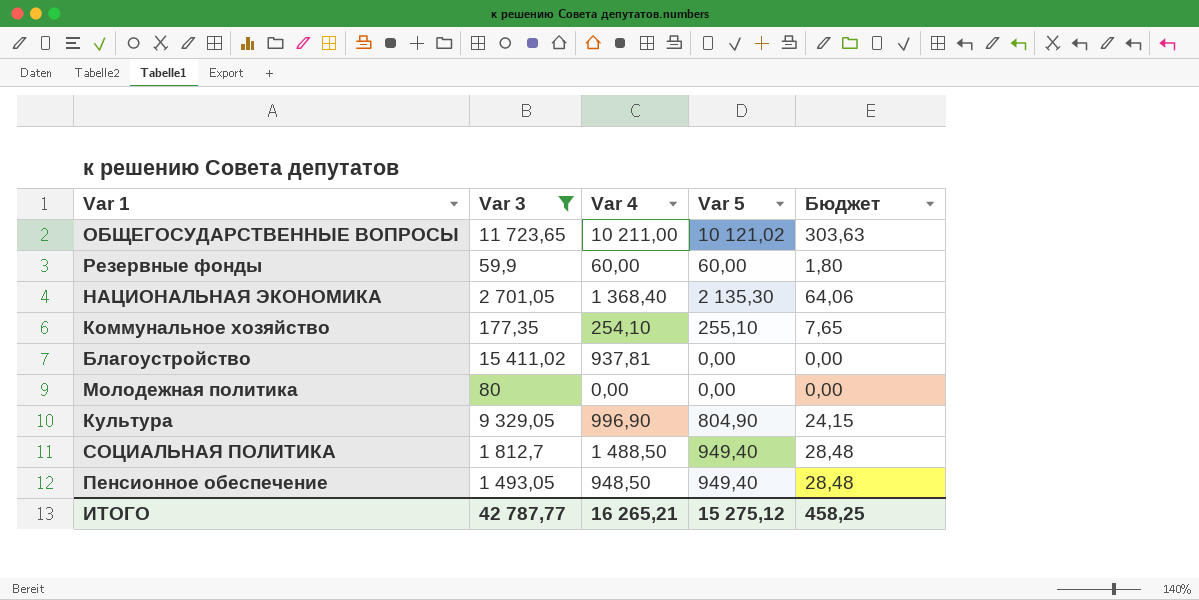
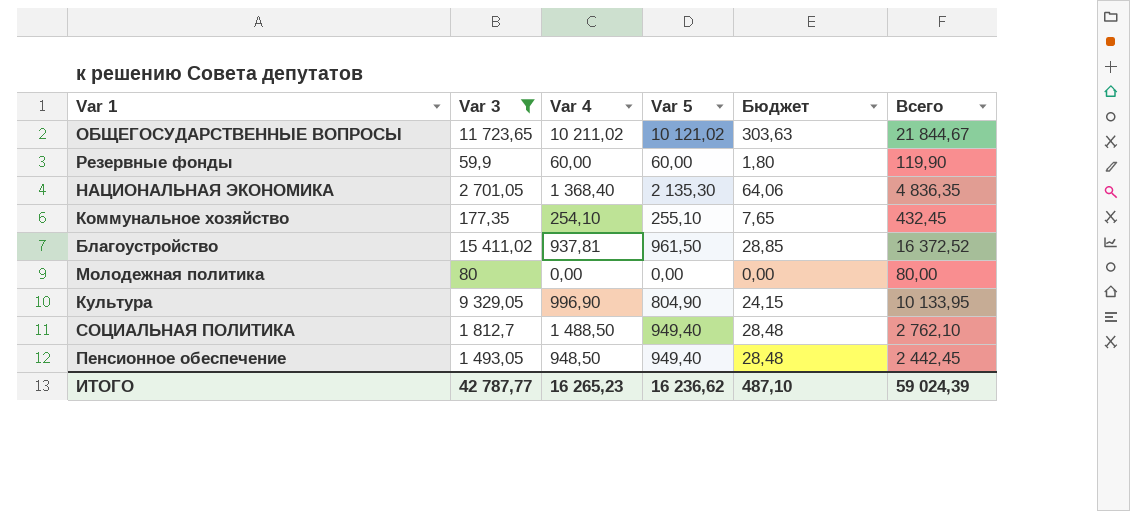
column Всего | formula: none -> [Var 3] + [Var 5]
ОБЩЕГОСУДАРСТВЕННЫЕ ВОПРОСЫ | Var 4: 10 211,00 -> 10 211,02
Благоустройство | Var 5: 0,00 -> 961,50
Благоустройство | Бюджет: 0,00 -> 28,85
ИТОГО | Var 4: 16 265,21 -> 16 265,23
ИТОГО | Var 5: 15 275,12 -> 16 236,62
ИТОГО | Бюджет: 458,25 -> 487,10

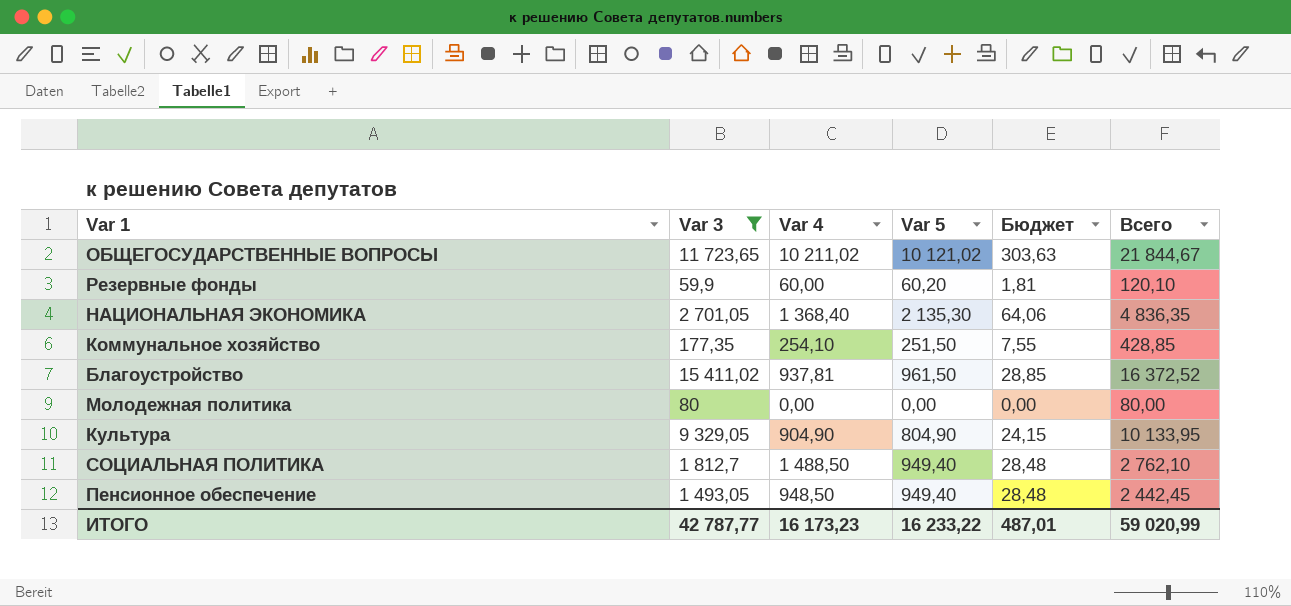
Резервные фонды | Var 5: 60,00 -> 60,20
Резервные фонды | Бюджет: 1,80 -> 1,81
Резервные фонды | Всего: 119,90 -> 120,10
Коммунальное хозяйство | Var 5: 255,10 -> 251,50
Коммунальное хозяйство | Бюджет: 7,65 -> 7,55
Коммунальное хозяйство | Всего: 432,45 -> 428,85
Культура | Var 4: 996,90 -> 904,90
ИТОГО | Var 4: 16 265,23 -> 16 173,23
ИТОГО | Var 5: 16 236,62 -> 16 233,22
ИТОГО | Бюджет: 487,10 -> 487,01
ИТОГО | Всего: 59 024,39 -> 59 020,99

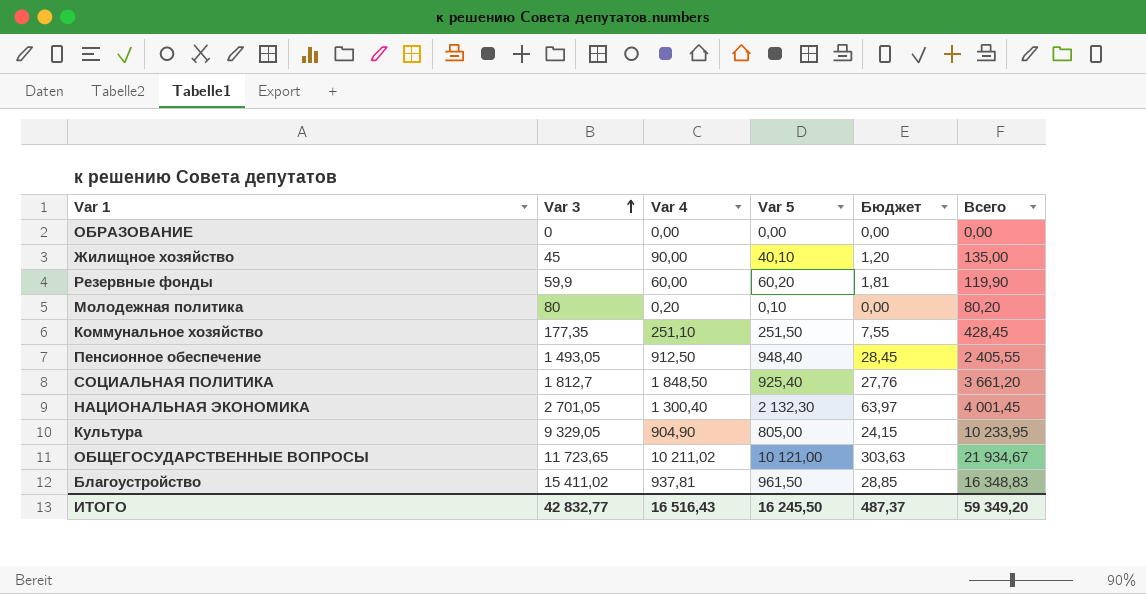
filter: Var 3 >= 59,9 -> none
row order: none -> Var 3 ascending
column Всего | formula: [Var 3] + [Var 5] -> [Var 3] + [Var 4]
Молодежная политика | Var 4: 0,00 -> 0,20
Молодежная политика | Var 5: 0,00 -> 0,10
Коммунальное хозяйство | Var 4: 254,10 -> 251,10
Пенсионное обеспечение | Var 4: 948,50 -> 912,50
Пенсионное обеспечение | Var 5: 949,40 -> 948,40
Пенсионное обеспечение | Бюджет: 28,48 -> 28,45
СОЦИАЛЬНАЯ ПОЛИТИКА | Var 4: 1 488,50 -> 1 848,50
СОЦИАЛЬНАЯ ПОЛИТИКА | Var 5: 949,40 -> 925,40
СОЦИАЛЬНАЯ ПОЛИТИКА | Бюджет: 28,48 -> 27,76
НАЦИОНАЛЬНАЯ ЭКОНОМИКА | Var 4: 1 368,40 -> 1 300,40
НАЦИОНАЛЬНАЯ ЭКОНОМИКА | Var 5: 2 135,30 -> 2 132,30
НАЦИОНАЛЬНАЯ ЭКОНОМИКА | Бюджет: 64,06 -> 63,97
Культура | Var 5: 804,90 -> 805,00
ОБЩЕГОСУДАРСТВЕННЫЕ ВОПРОСЫ | Var 5: 10 121,02 -> 10 121,00
ИТОГО | Var 3: 42 787,77 -> 42 832,77
ИТОГО | Var 4: 16 173,23 -> 16 516,43
ИТОГО | Var 5: 16 233,22 -> 16 245,50
ИТОГО | Бюджет: 487,01 -> 487,37
ИТОГО | Всего: 59 020,99 -> 59 349,20

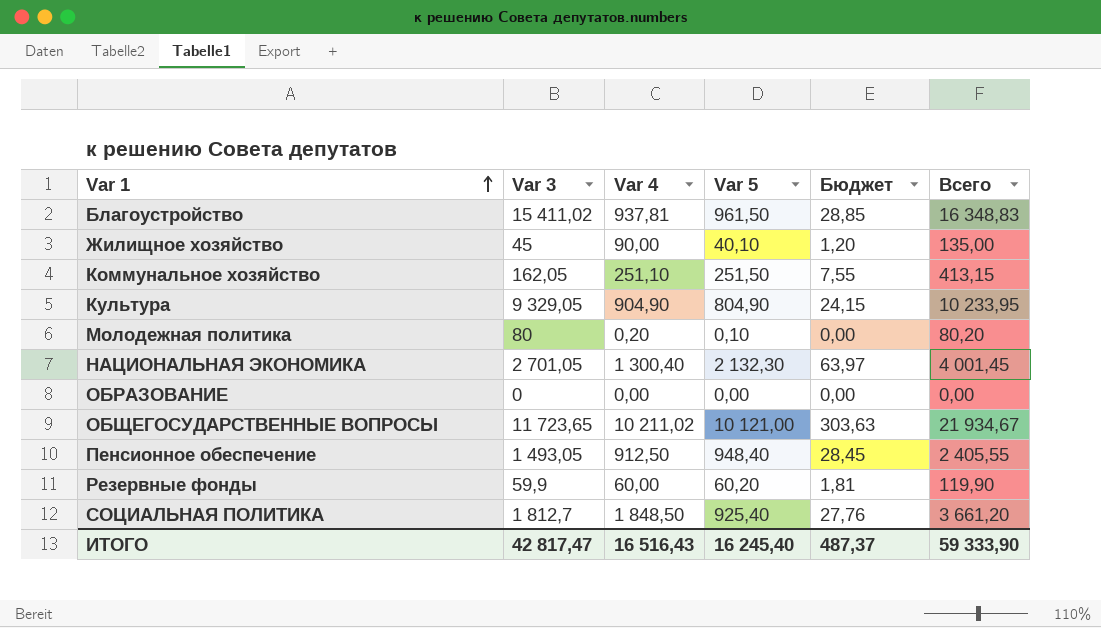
row order: Var 3 ascending -> Var 1 ascending
Коммунальное хозяйство | Var 3: 177,35 -> 162,05
Коммунальное хозяйство | Всего: 428,45 -> 413,15
Культура | Var 5: 805,00 -> 804,90
ИТОГО | Var 3: 42 832,77 -> 42 817,47
ИТОГО | Var 5: 16 245,50 -> 16 245,40
ИТОГО | Всего: 59 349,20 -> 59 333,90

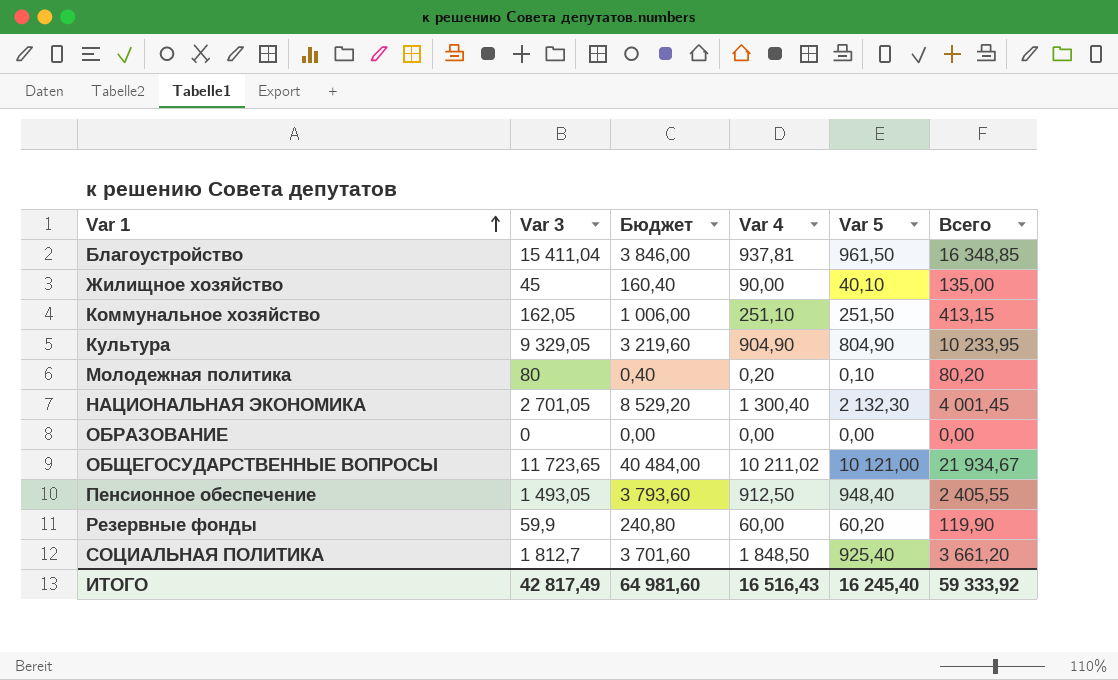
column Бюджет | formula: [Var 5] * 0,03 -> [Var 5] * 4
column Бюджет | position: 5 -> 3
Благоустройство | Var 3: 15 411,02 -> 15 411,04
Благоустройство | Всего: 16 348,83 -> 16 348,85
ИТОГО | Var 3: 42 817,47 -> 42 817,49
ИТОГО | Бюджет: 487,37 -> 64 981,60
ИТОГО | Всего: 59 333,90 -> 59 333,92

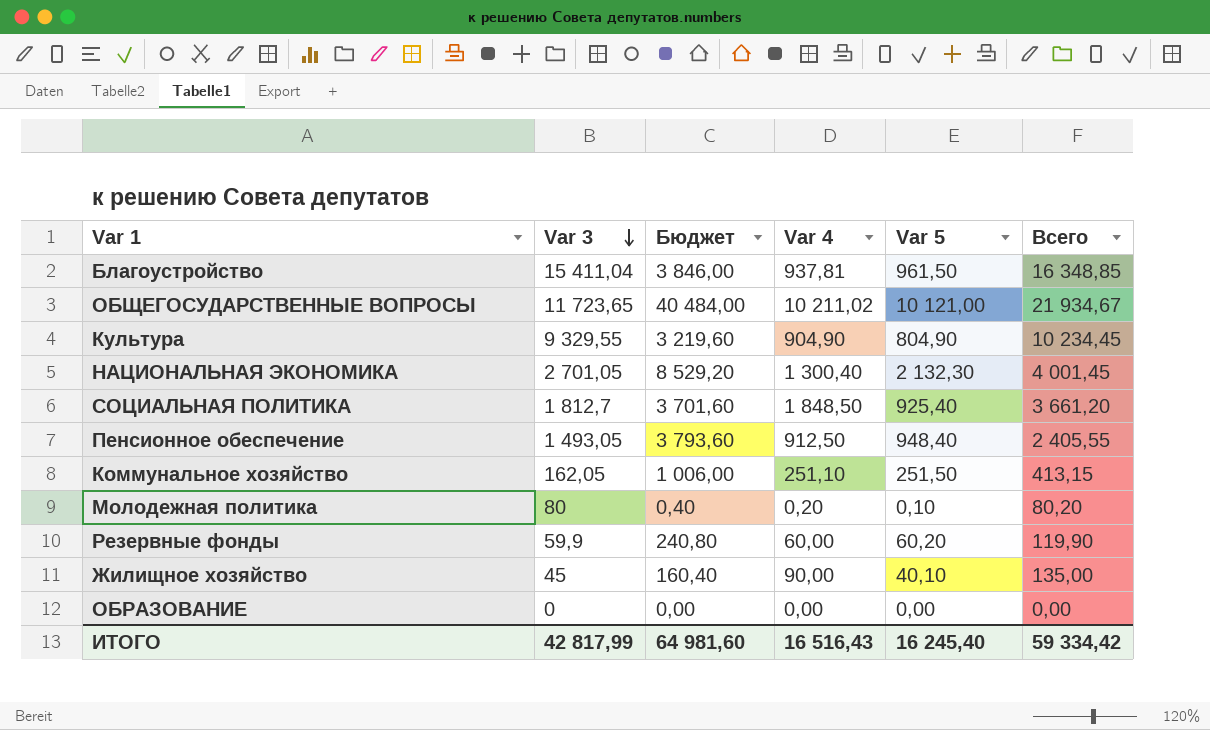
row order: Var 1 ascending -> Var 3 descending
Культура | Var 3: 9 329,05 -> 9 329,55
Культура | Всего: 10 233,95 -> 10 234,45
ИТОГО | Var 3: 42 817,49 -> 42 817,99
ИТОГО | Всего: 59 333,92 -> 59 334,42

